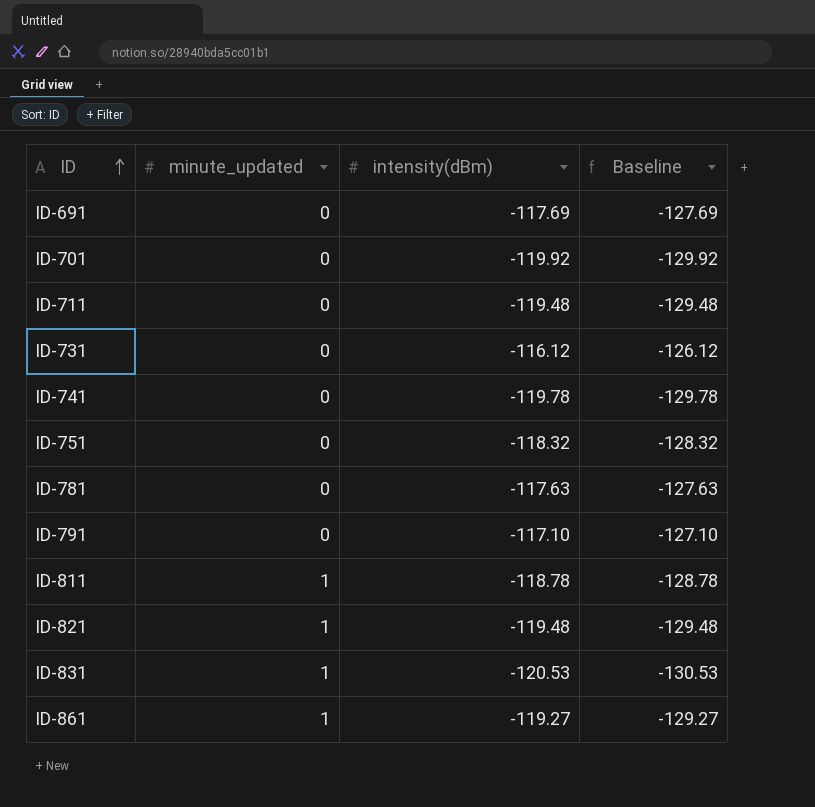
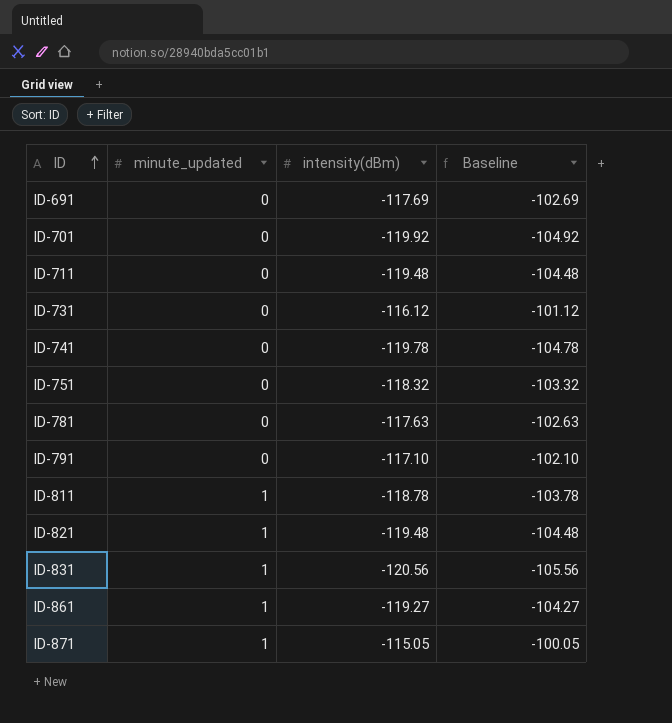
column Baseline | formula: [intensity(dBm)] - 10 -> [intensity(dBm)] + 15
ID-831 | intensity(dBm): -120.53 -> -120.56
row ID-871: none -> 1 | -115.05 | -100.05

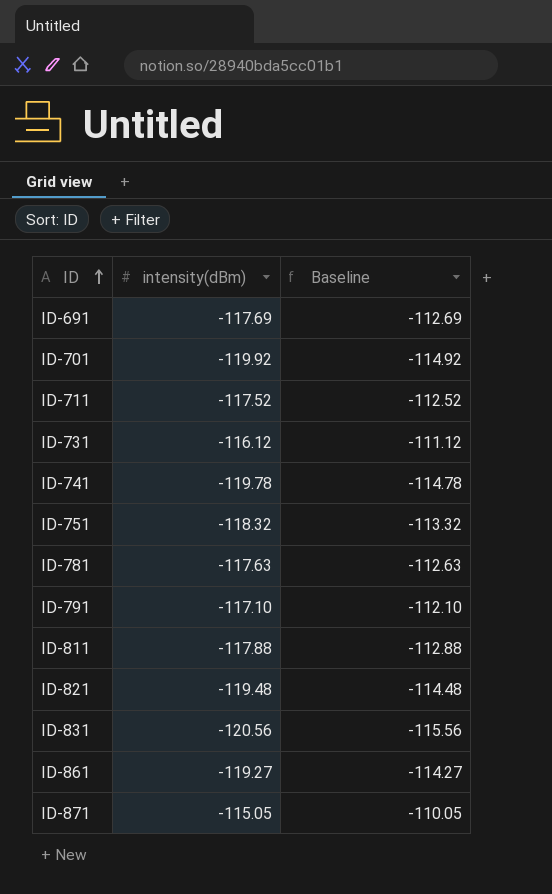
column minute_updated | position: 2 -> none
column Baseline | formula: [intensity(dBm)] + 15 -> [intensity(dBm)] + 5
ID-711 | intensity(dBm): -119.48 -> -117.52
ID-811 | intensity(dBm): -118.78 -> -117.88

